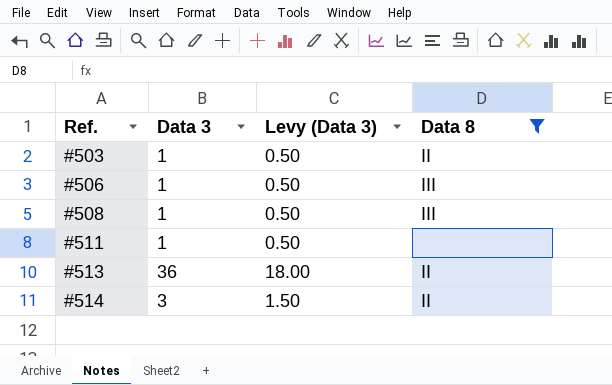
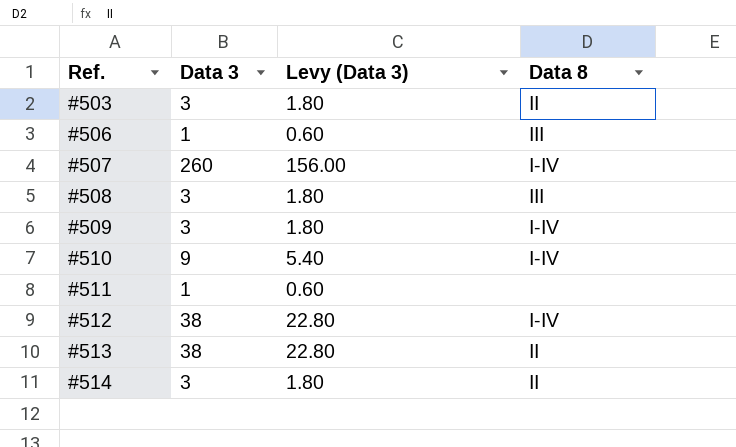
filter: Data 8 != I-IV -> none
column Levy (Data 3) | formula: [Data 3] * 0.5 -> [Data 3] * 0.6
#503 | Data 3: 1 -> 3
#508 | Data 3: 1 -> 3
#513 | Data 3: 36 -> 38

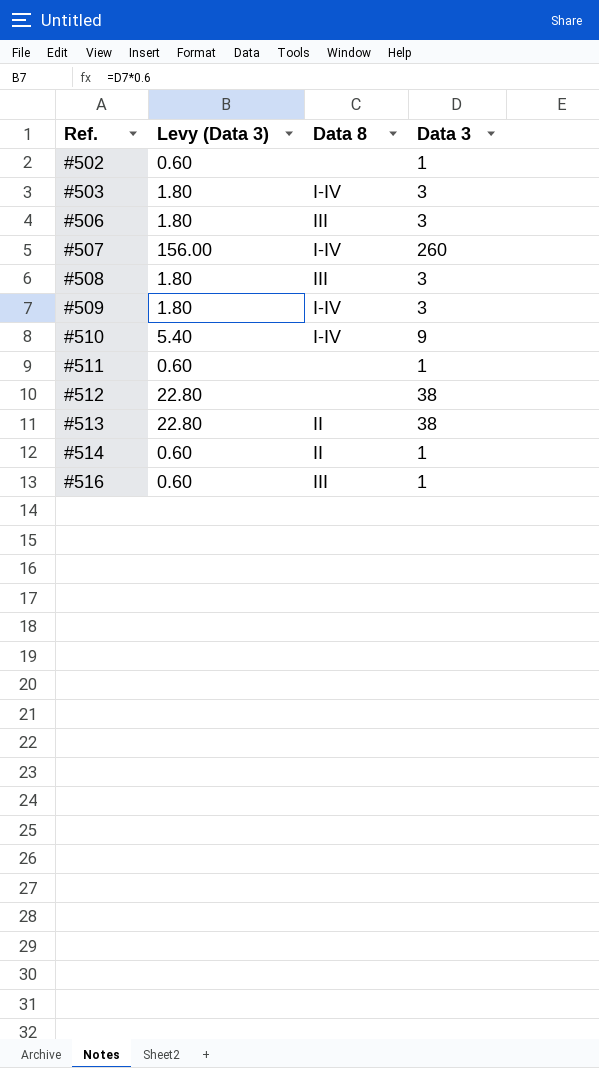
column Data 3 | position: 2 -> 4
row #502: none -> 0.60 | none | 1
#503 | Data 8: II -> I-IV
#506 | Levy (Data 3): 0.60 -> 1.80
#506 | Data 3: 1 -> 3
#512 | Data 8: I-IV -> none
#514 | Levy (Data 3): 1.80 -> 0.60
#514 | Data 3: 3 -> 1
row #516: none -> 0.60 | III | 1

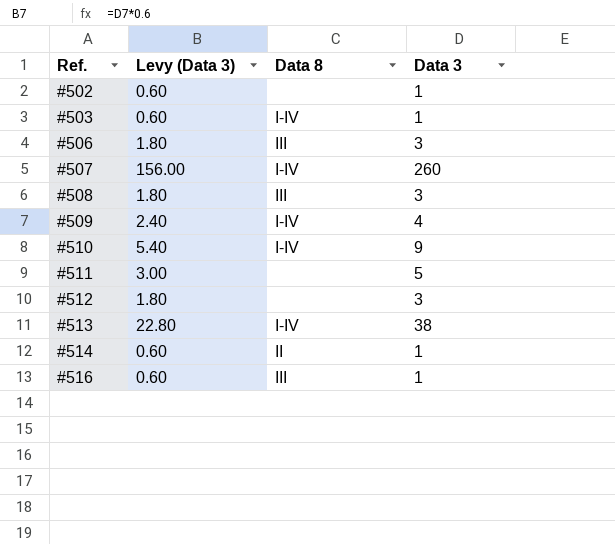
#503 | Levy (Data 3): 1.80 -> 0.60
#503 | Data 3: 3 -> 1
#509 | Levy (Data 3): 1.80 -> 2.40
#509 | Data 3: 3 -> 4
#511 | Levy (Data 3): 0.60 -> 3.00
#511 | Data 3: 1 -> 5
#512 | Levy (Data 3): 22.80 -> 1.80
#512 | Data 3: 38 -> 3
#513 | Data 8: II -> I-IV

